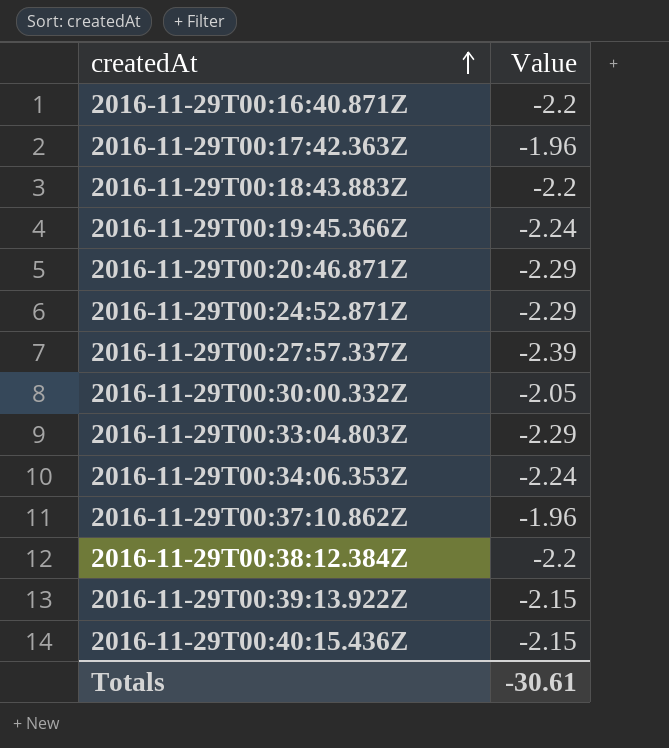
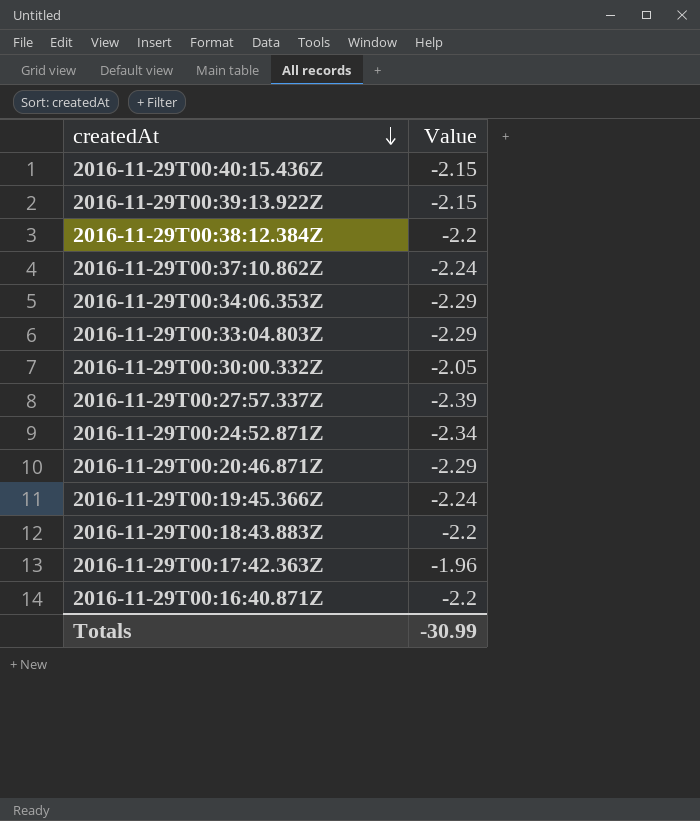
row order: createdAt ascending -> createdAt descending
2016-11-29T00:37:10.862Z | Value: -1.96 -> -2.24
2016-11-29T00:34:06.353Z | Value: -2.24 -> -2.29
2016-11-29T00:24:52.871Z | Value: -2.29 -> -2.34
Totals | Value: -30.61 -> -30.99

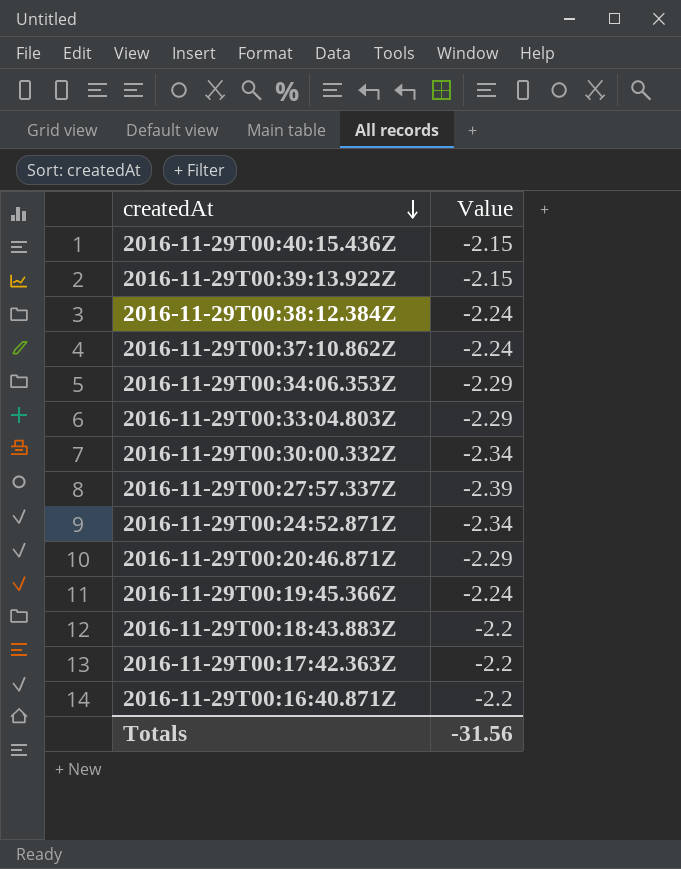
2016-11-29T00:38:12.384Z | Value: -2.2 -> -2.24
2016-11-29T00:30:00.332Z | Value: -2.05 -> -2.34
2016-11-29T00:17:42.363Z | Value: -1.96 -> -2.2
Totals | Value: -30.99 -> -31.56

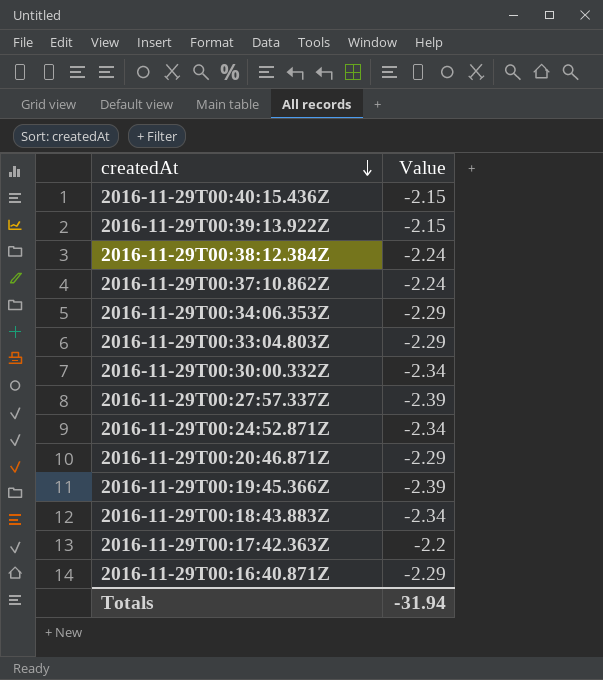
2016-11-29T00:19:45.366Z | Value: -2.24 -> -2.39
2016-11-29T00:18:43.883Z | Value: -2.2 -> -2.34
2016-11-29T00:16:40.871Z | Value: -2.2 -> -2.29
Totals | Value: -31.56 -> -31.94

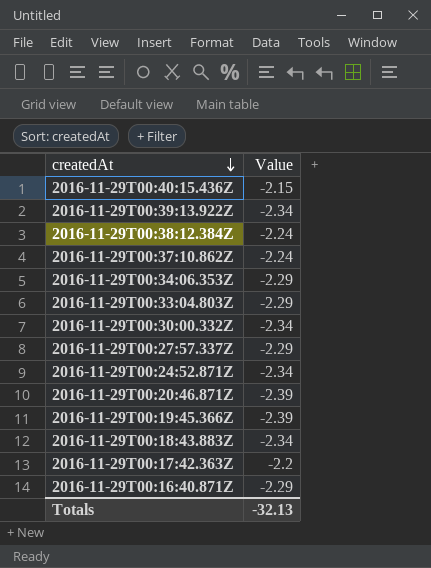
2016-11-29T00:39:13.922Z | Value: -2.15 -> -2.34
2016-11-29T00:27:57.337Z | Value: -2.39 -> -2.29
2016-11-29T00:20:46.871Z | Value: -2.29 -> -2.39
Totals | Value: -31.94 -> -32.13

